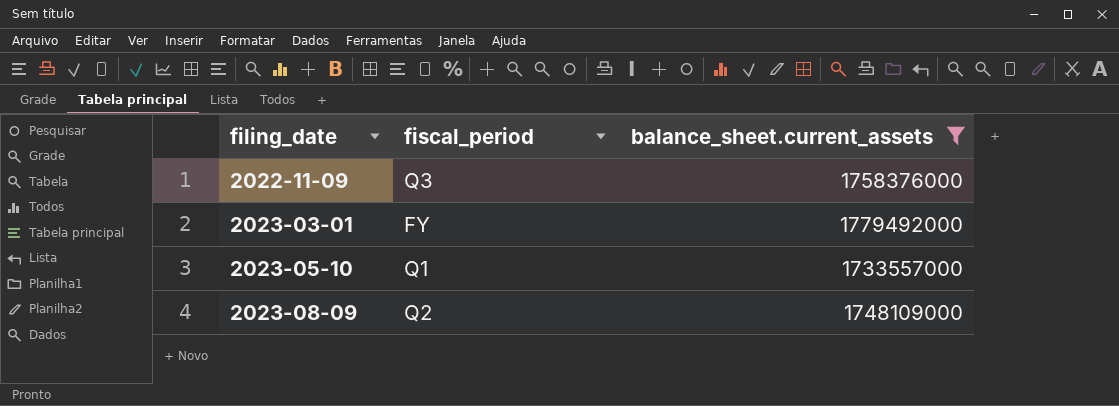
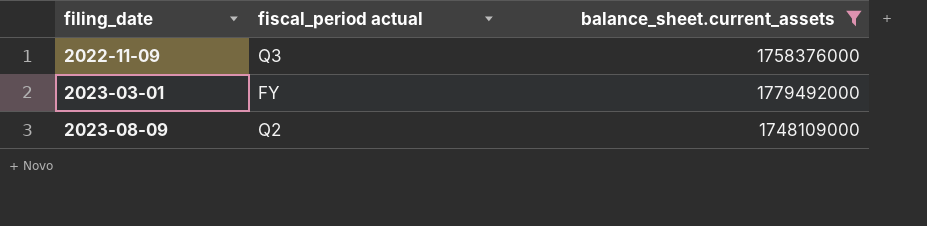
column name: fiscal_period -> fiscal_period actual
row 2023-05-10: Q1 | 1733557000 -> none

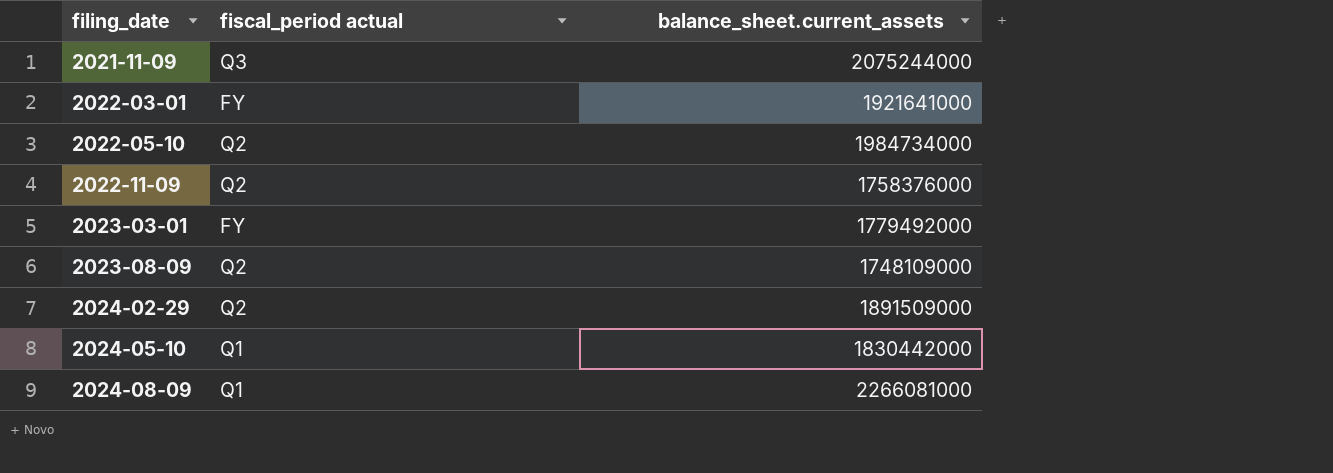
filter: balance_sheet.current_assets <= 1779492000 -> none
2022-11-09 | fiscal_period actual: Q3 -> Q2

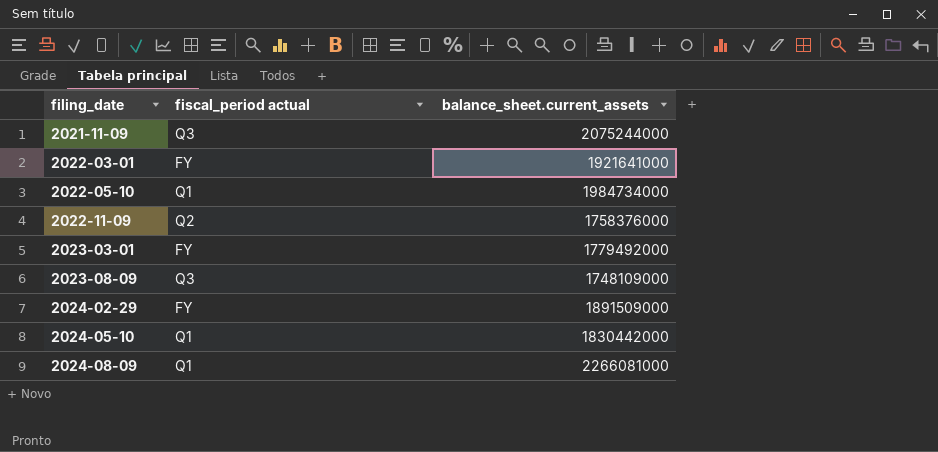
2022-05-10 | fiscal_period actual: Q2 -> Q1
2023-08-09 | fiscal_period actual: Q2 -> Q3
2024-02-29 | fiscal_period actual: Q2 -> FY

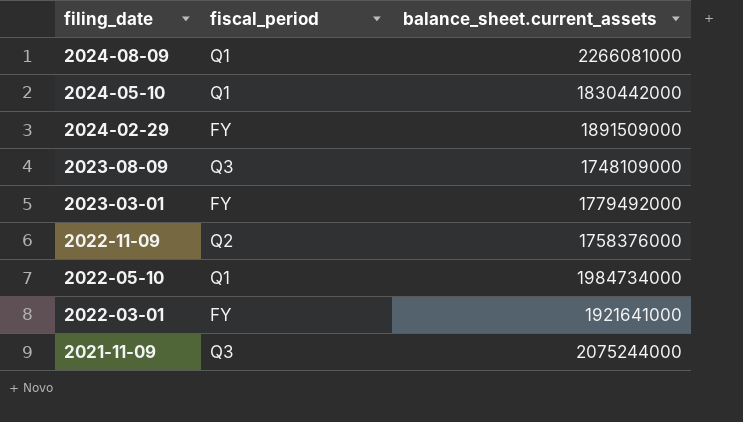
row order: filing_date ascending -> filing_date descending
column name: fiscal_period actual -> fiscal_period

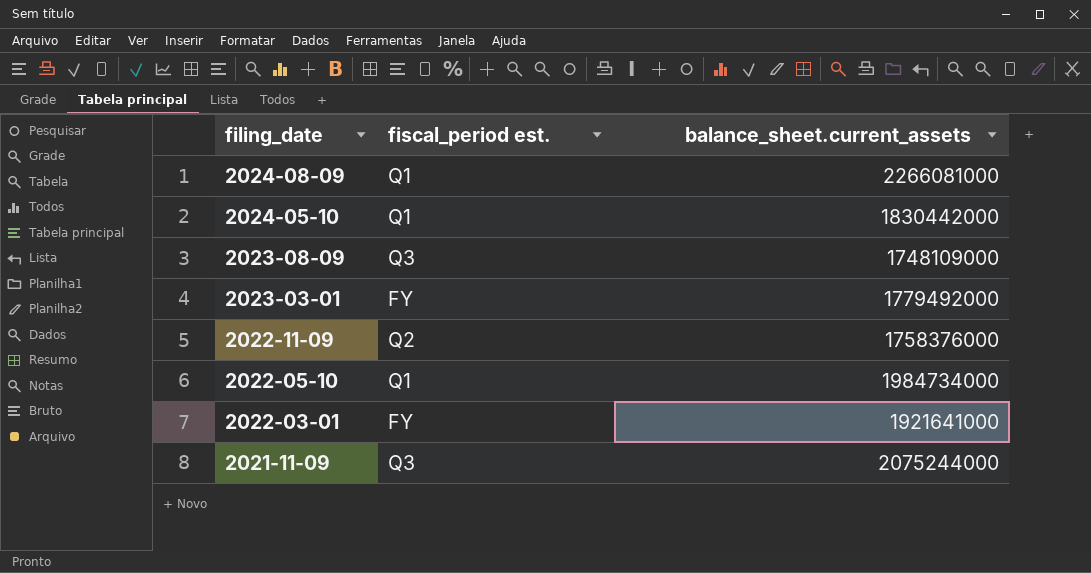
column name: fiscal_period -> fiscal_period est.
row 2024-02-29: FY | 1891509000 -> none

